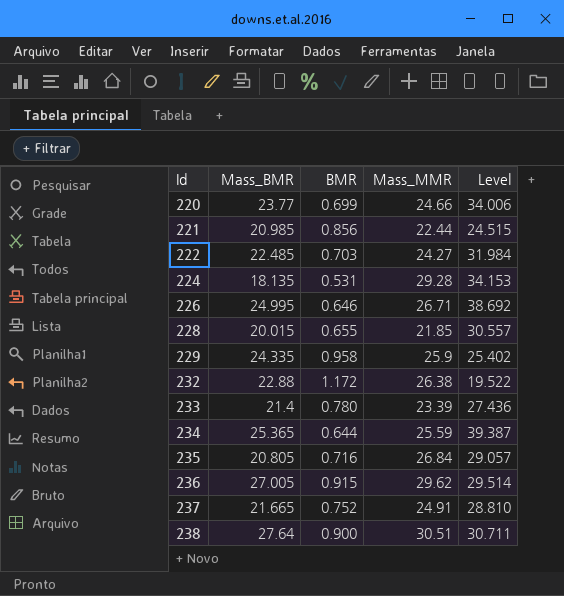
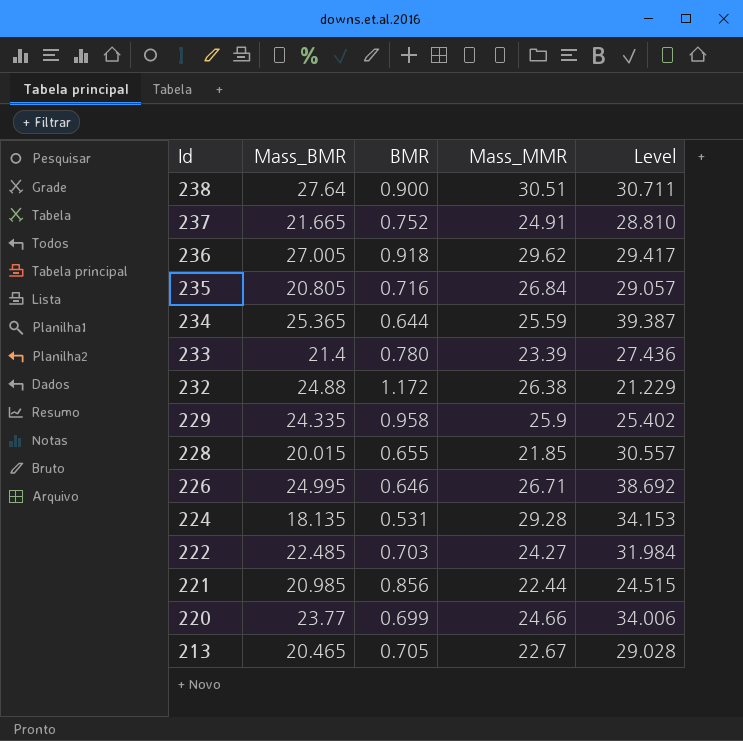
row order: Id ascending -> Id descending
236 | BMR: 0.915 -> 0.918
236 | Level: 29.514 -> 29.417
232 | Mass_BMR: 22.88 -> 24.88
232 | Level: 19.522 -> 21.229
row 213: none -> 20.465 | 0.705 | 22.67 | 29.028

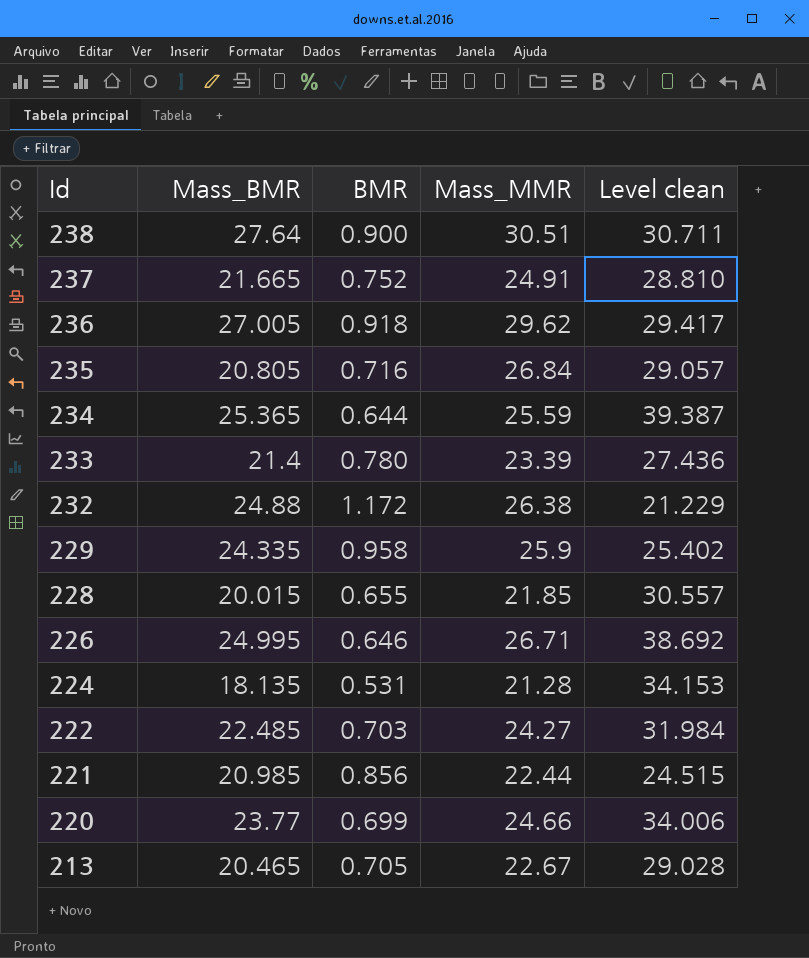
column name: Level -> Level clean
224 | Mass_MMR: 29.28 -> 21.28

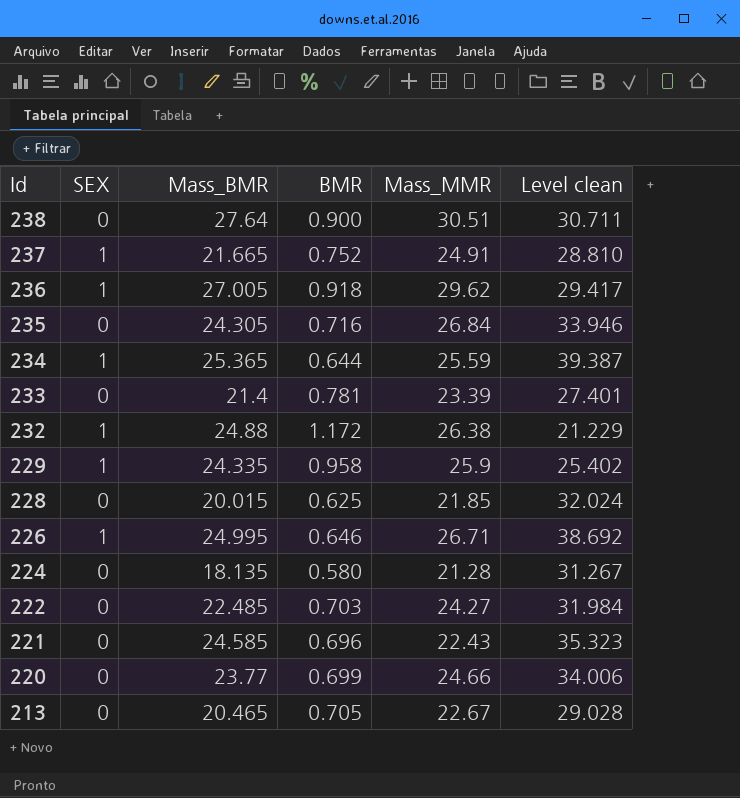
column SEX | position: none -> 2
235 | Mass_BMR: 20.805 -> 24.305
235 | Level clean: 29.057 -> 33.946
233 | BMR: 0.780 -> 0.781
233 | Level clean: 27.436 -> 27.401
228 | BMR: 0.655 -> 0.625
228 | Level clean: 30.557 -> 32.024
224 | BMR: 0.531 -> 0.580
224 | Level clean: 34.153 -> 31.267
221 | Mass_BMR: 20.985 -> 24.585
221 | BMR: 0.856 -> 0.696
221 | Mass_MMR: 22.44 -> 22.43
221 | Level clean: 24.515 -> 35.323

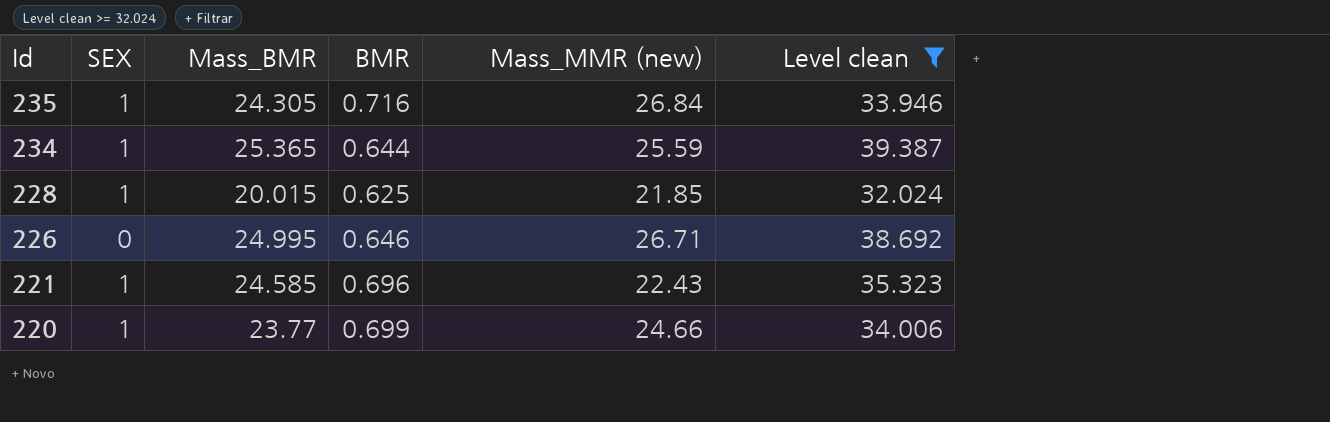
filter: none -> Level clean >= 32.024
column name: Mass_MMR -> Mass_MMR (new)
235 | SEX: 0 -> 1
228 | SEX: 0 -> 1
226 | SEX: 1 -> 0
221 | SEX: 0 -> 1
220 | SEX: 0 -> 1

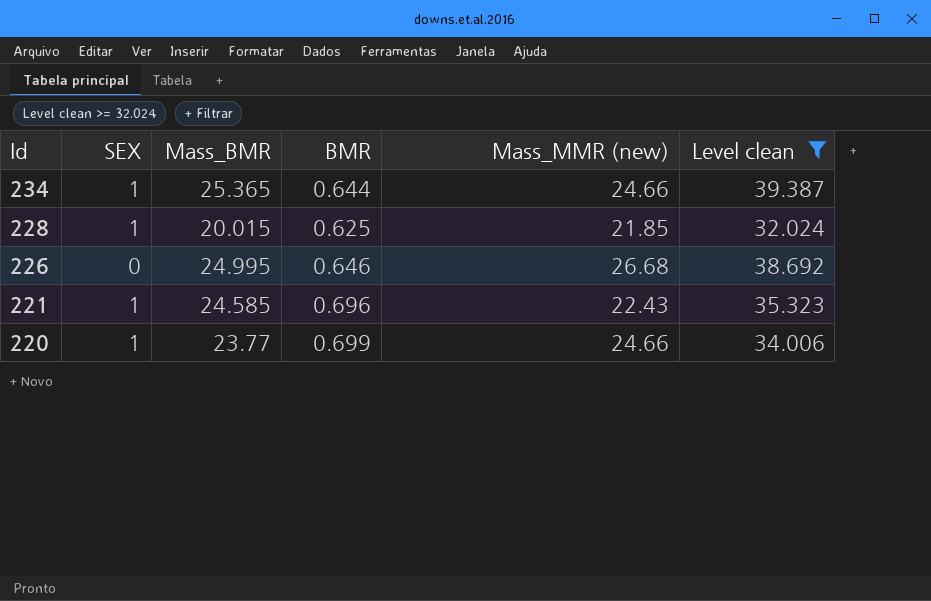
row 235: 1 | 24.305 | 0.716 | 26.84 | 33.946 -> none
234 | Mass_MMR (new): 25.59 -> 24.66
226 | Mass_MMR (new): 26.71 -> 26.68

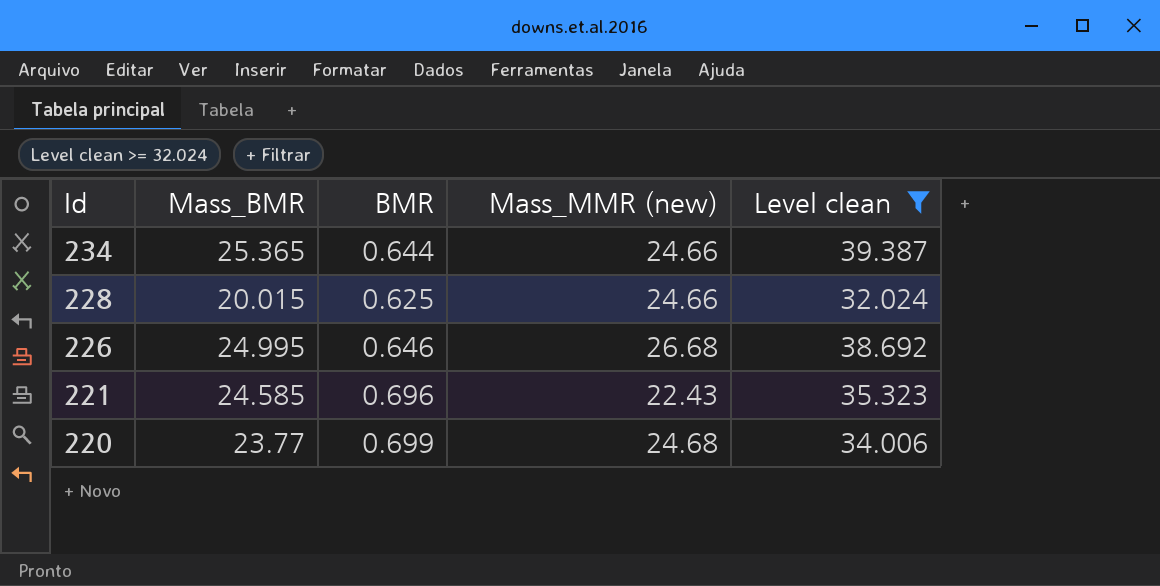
column SEX | position: 2 -> none
228 | Mass_MMR (new): 21.85 -> 24.66
220 | Mass_MMR (new): 24.66 -> 24.68

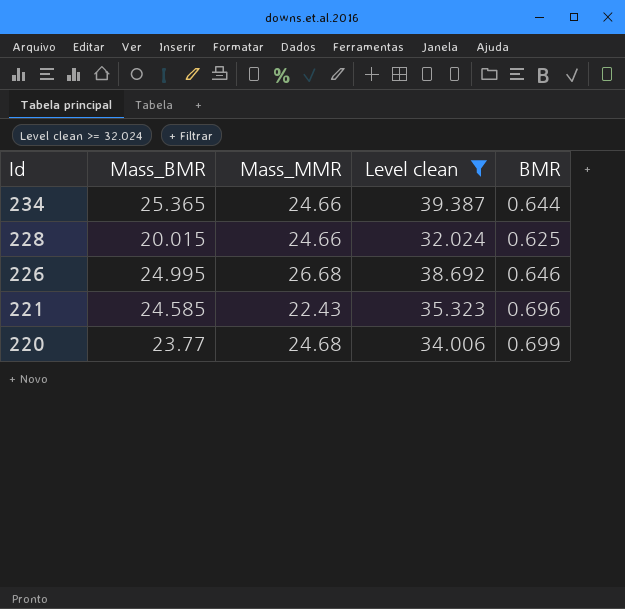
column name: Mass_MMR (new) -> Mass_MMR
column BMR | position: 3 -> 5

